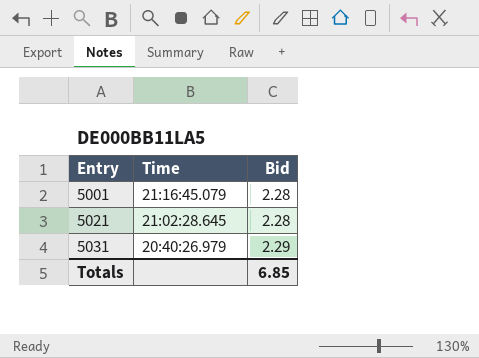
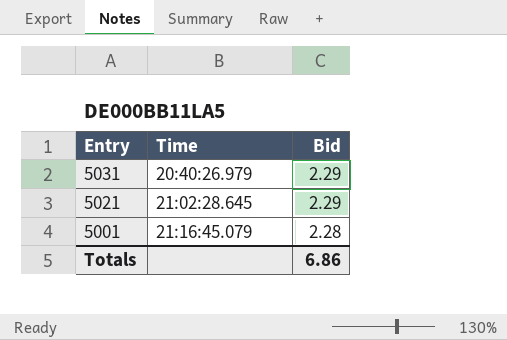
row order: Entry ascending -> Entry descending
5021 | Bid: 2.28 -> 2.29
Totals | Bid: 6.85 -> 6.86

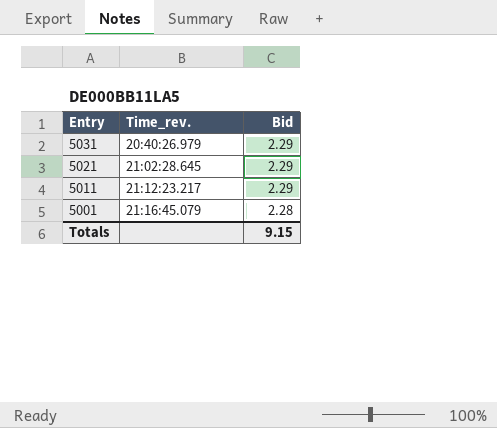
column name: Time -> Time_rev.
row 5011: none -> 21:12:23.217 | 2.29
Totals | Bid: 6.86 -> 9.15

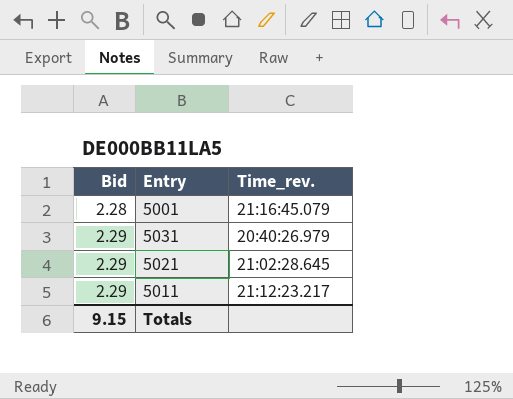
row order: Entry descending -> Bid ascending
column Bid | position: 3 -> 1

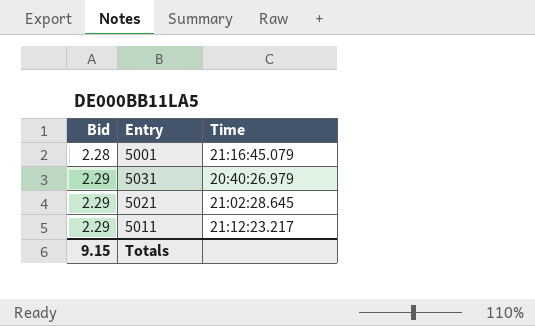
column name: Time_rev. -> Time

